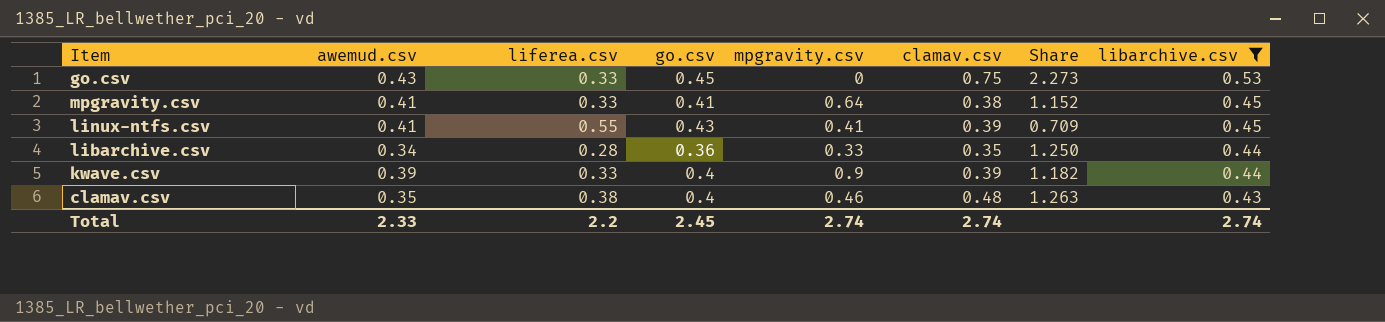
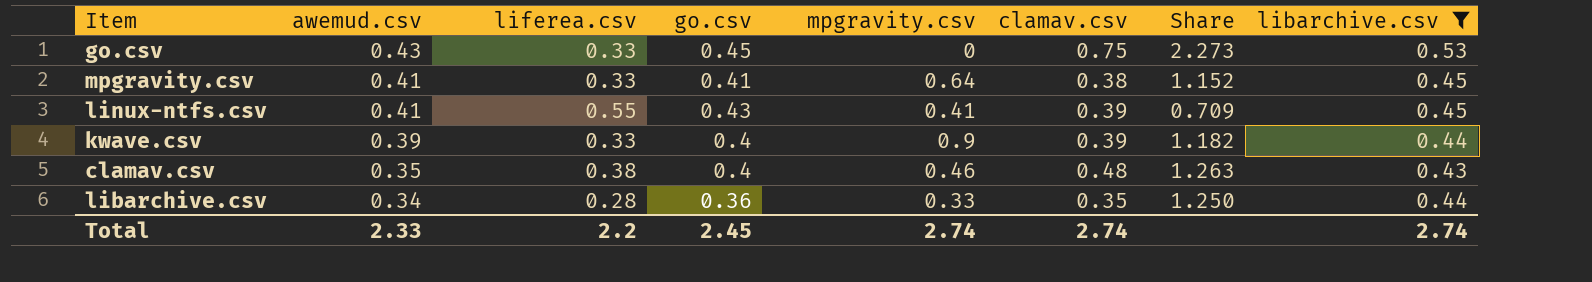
row order: libarchive.csv descending -> awemud.csv descending

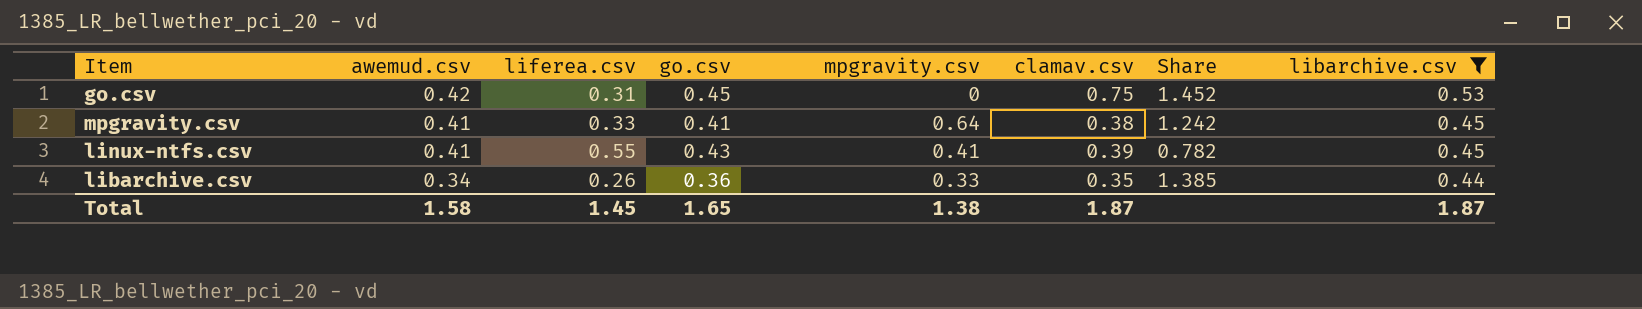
column Share | formula: [clamav.csv] / [liferea.csv] -> [go.csv] / [liferea.csv]
row kwave.csv: 0.39 | 0.33 | 0.4 | 0.9 | 0.39 | 1.182 | 0.44 -> none
row clamav.csv: 0.35 | 0.38 | 0.4 | 0.46 | 0.48 | 1.263 | 0.43 -> none
go.csv | awemud.csv: 0.43 -> 0.42
go.csv | liferea.csv: 0.33 -> 0.31
libarchive.csv | liferea.csv: 0.28 -> 0.26
Total | awemud.csv: 2.33 -> 1.58
Total | liferea.csv: 2.2 -> 1.45
Total | go.csv: 2.45 -> 1.65
Total | mpgravity.csv: 2.74 -> 1.38
Total | clamav.csv: 2.74 -> 1.87
Total | libarchive.csv: 2.74 -> 1.87

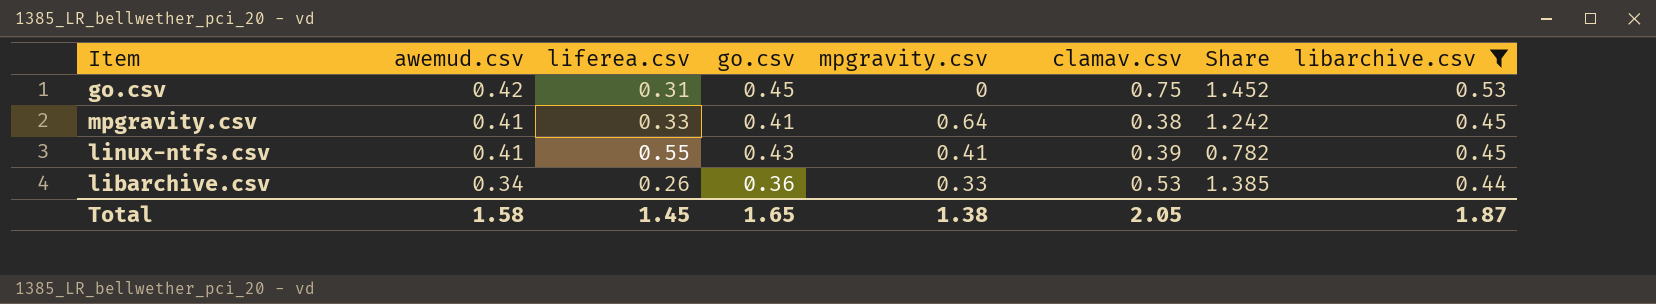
libarchive.csv | clamav.csv: 0.35 -> 0.53
Total | clamav.csv: 1.87 -> 2.05

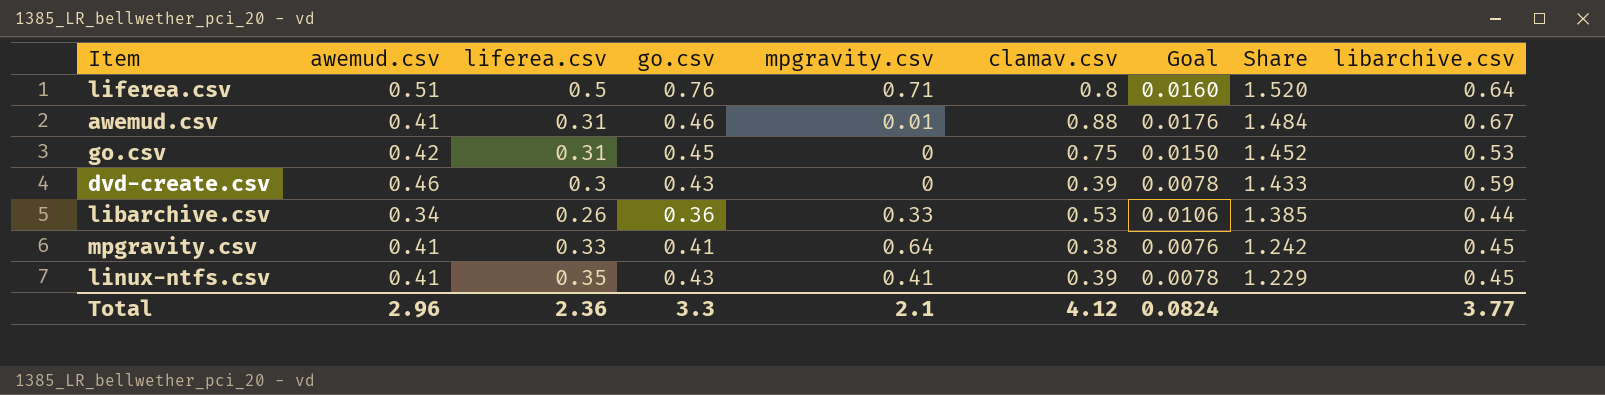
filter: libarchive.csv <= 0.53 -> none
row order: awemud.csv descending -> Share descending
column Goal | formula: none -> [clamav.csv] * 0.02
linux-ntfs.csv | liferea.csv: 0.55 -> 0.35
linux-ntfs.csv | Share: 0.782 -> 1.229
Total | awemud.csv: 1.58 -> 2.96
Total | liferea.csv: 1.45 -> 2.36
Total | go.csv: 1.65 -> 3.3
Total | mpgravity.csv: 1.38 -> 2.1
Total | clamav.csv: 2.05 -> 4.12
Total | libarchive.csv: 1.87 -> 3.77

